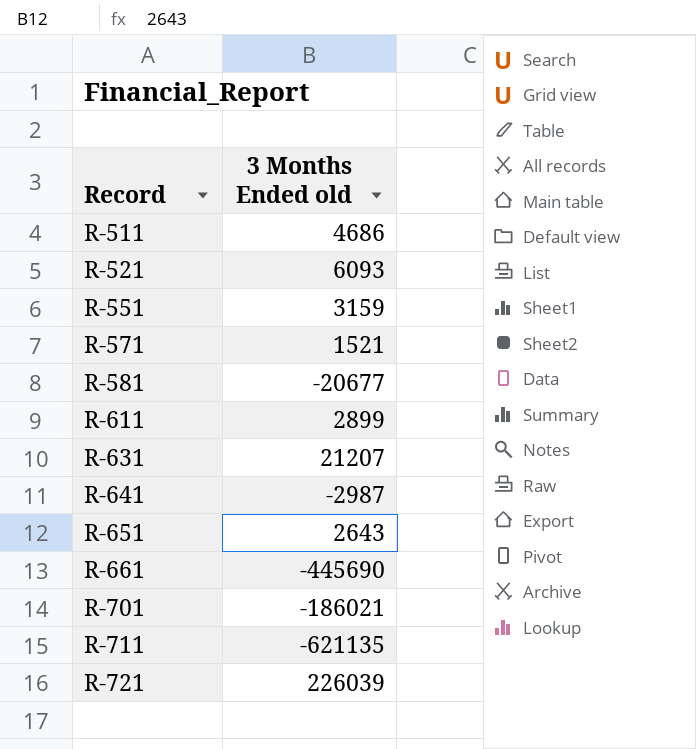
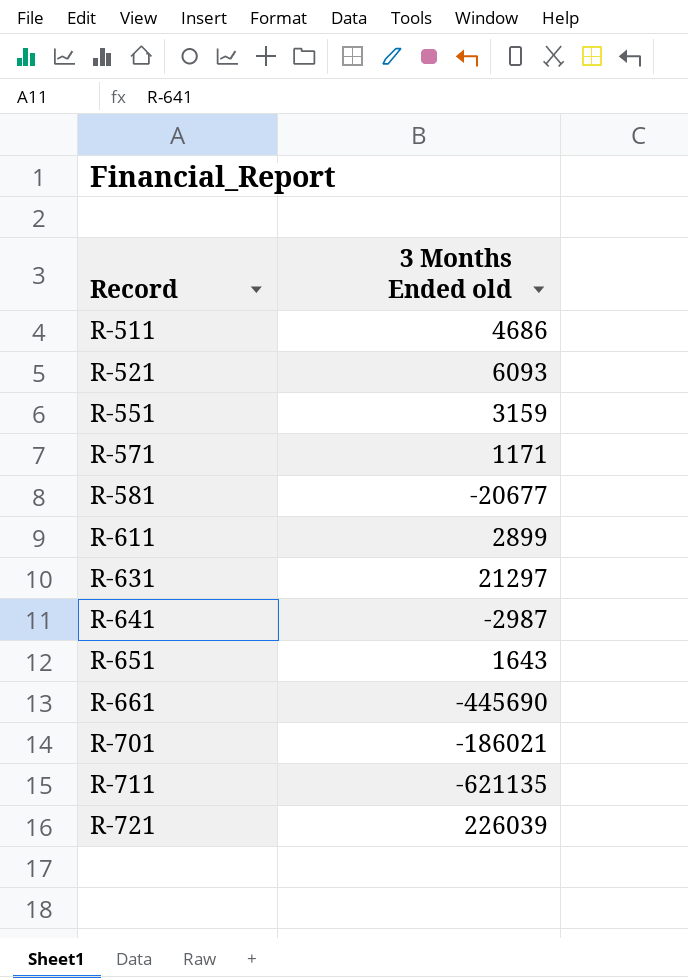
R-571 | 3 Months Ended old: 1521 -> 1171
R-631 | 3 Months Ended old: 21207 -> 21297
R-651 | 3 Months Ended old: 2643 -> 1643

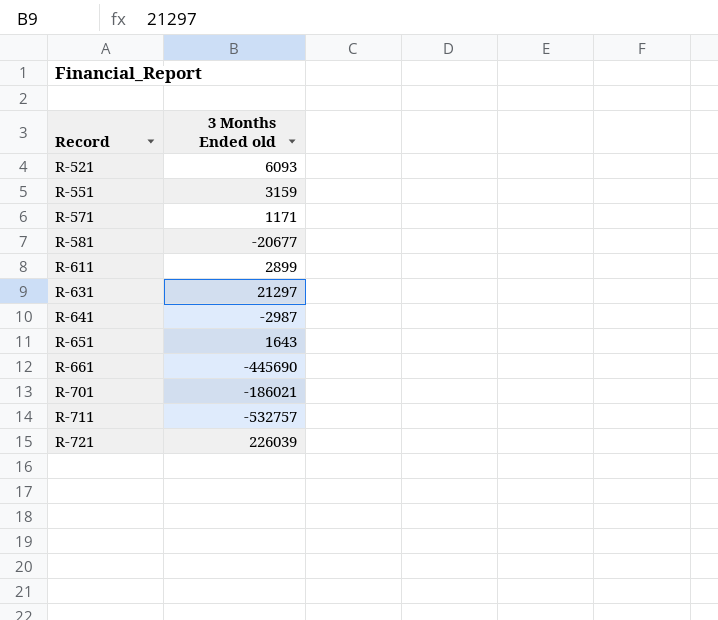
row R-511: 4686 -> none
R-711 | 3 Months Ended old: -621135 -> -532757

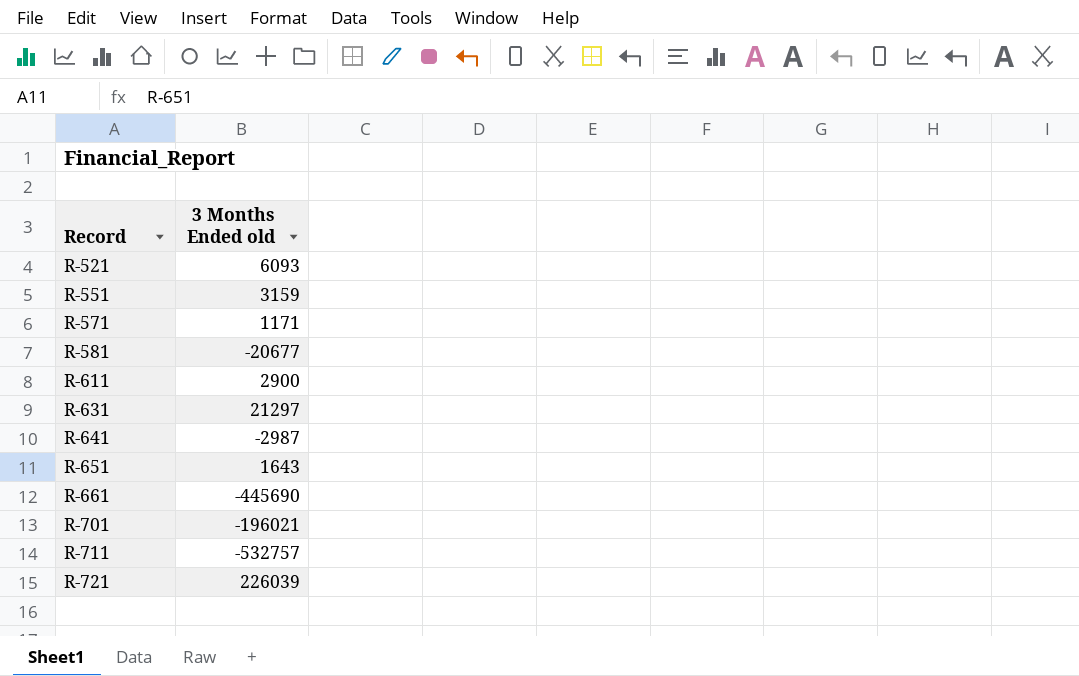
R-611 | 3 Months Ended old: 2899 -> 2900
R-701 | 3 Months Ended old: -186021 -> -196021

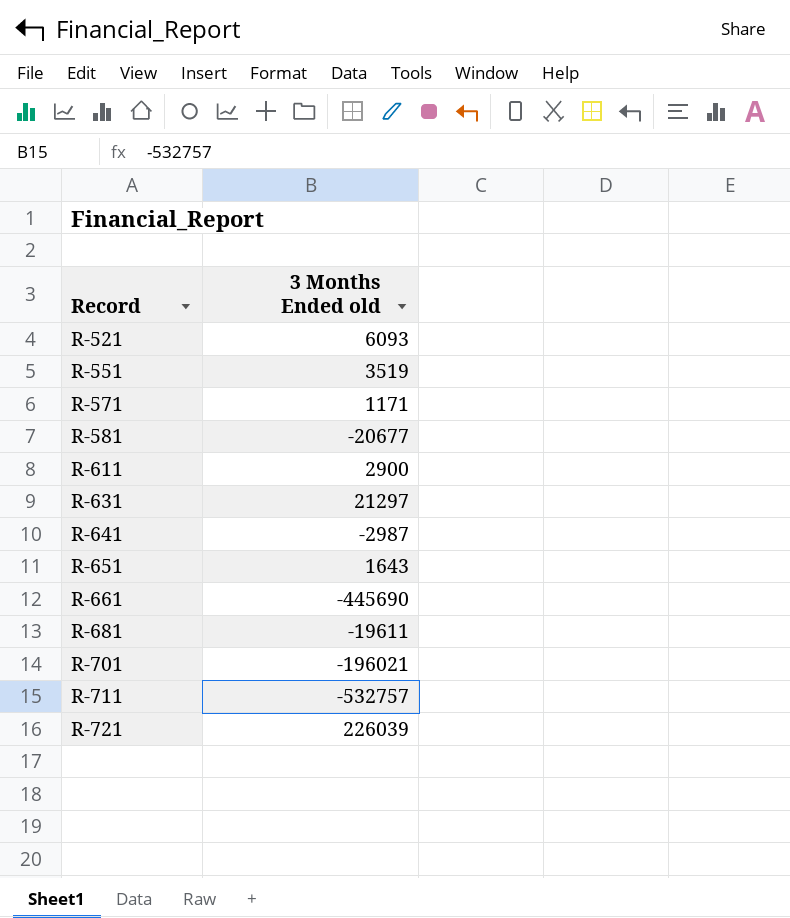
R-551 | 3 Months Ended old: 3159 -> 3519
row R-681: none -> -19611

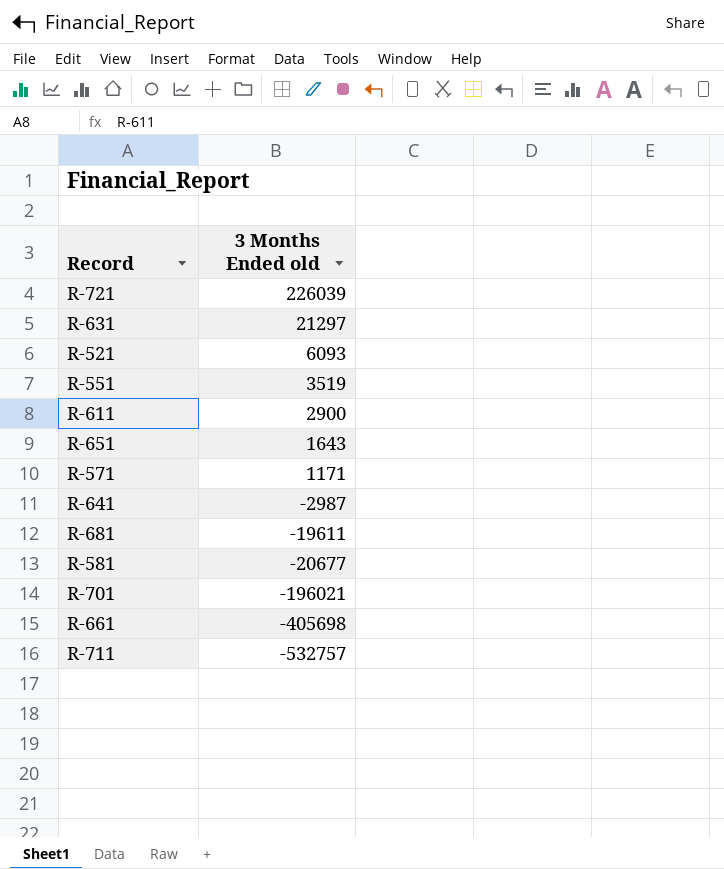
row order: Record ascending -> 3 Months Ended old descending
R-661 | 3 Months Ended old: -445690 -> -405698

